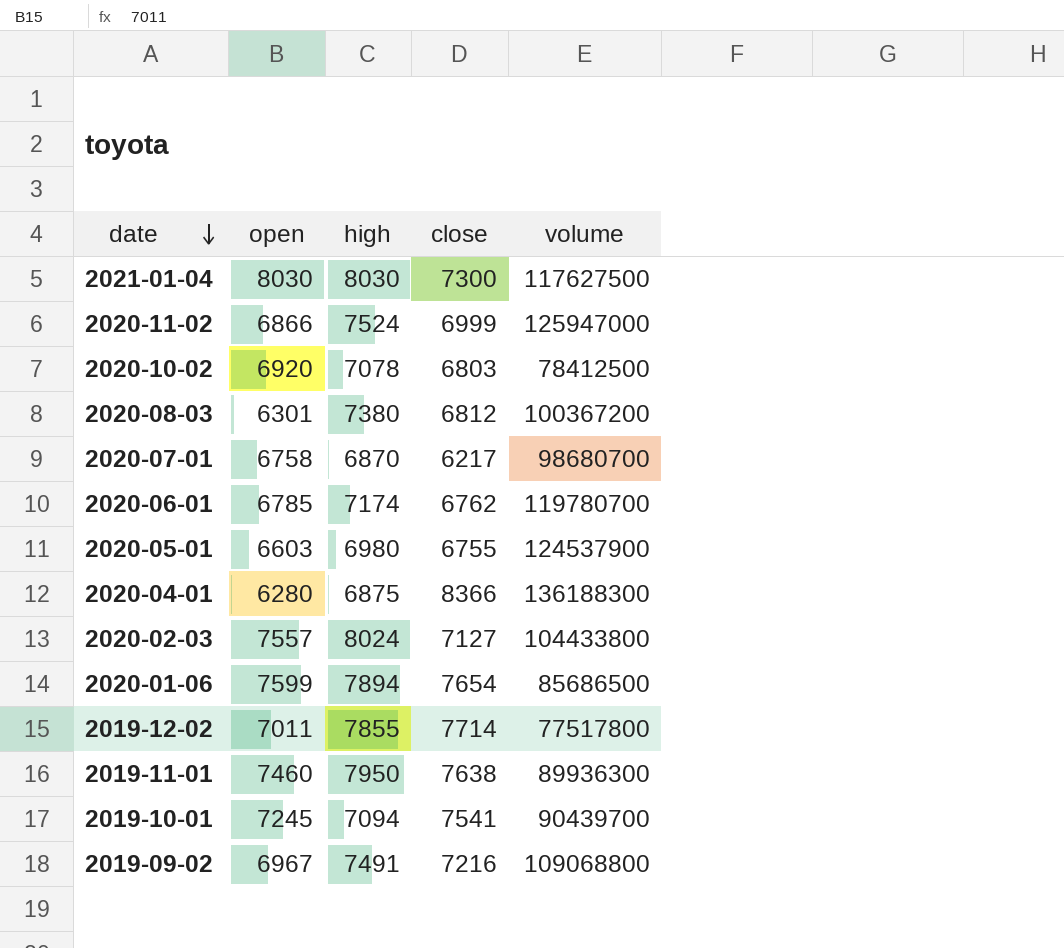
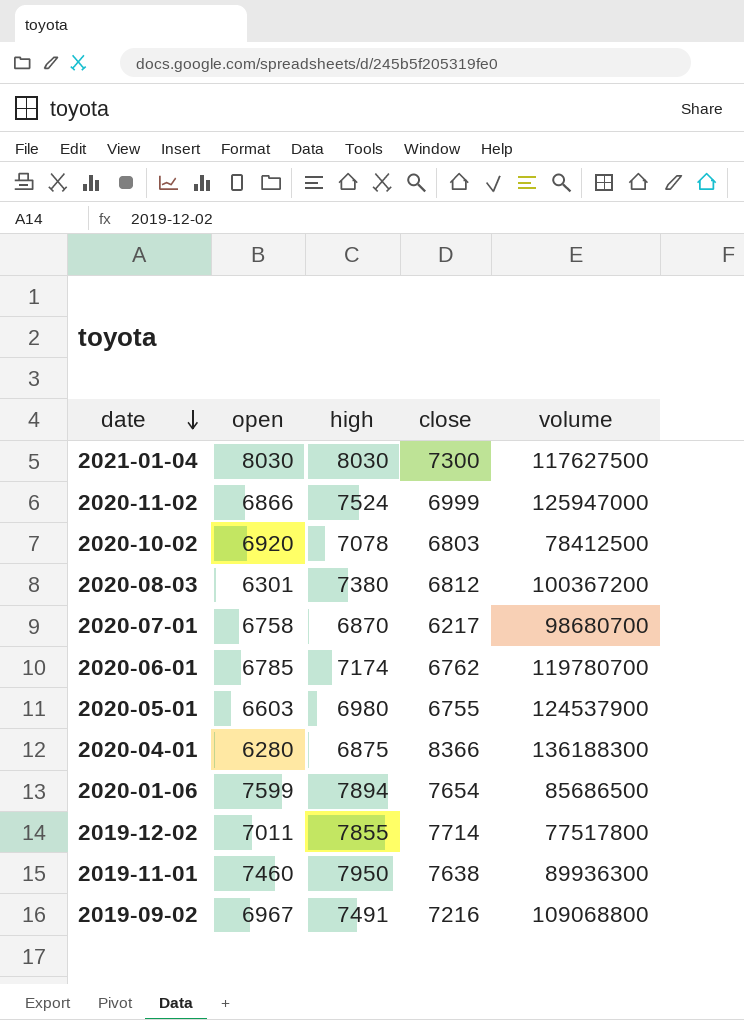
row 2020-02-03: 7557 | 8024 | 7127 | 104433800 -> none
row 2019-10-01: 7245 | 7094 | 7541 | 90439700 -> none

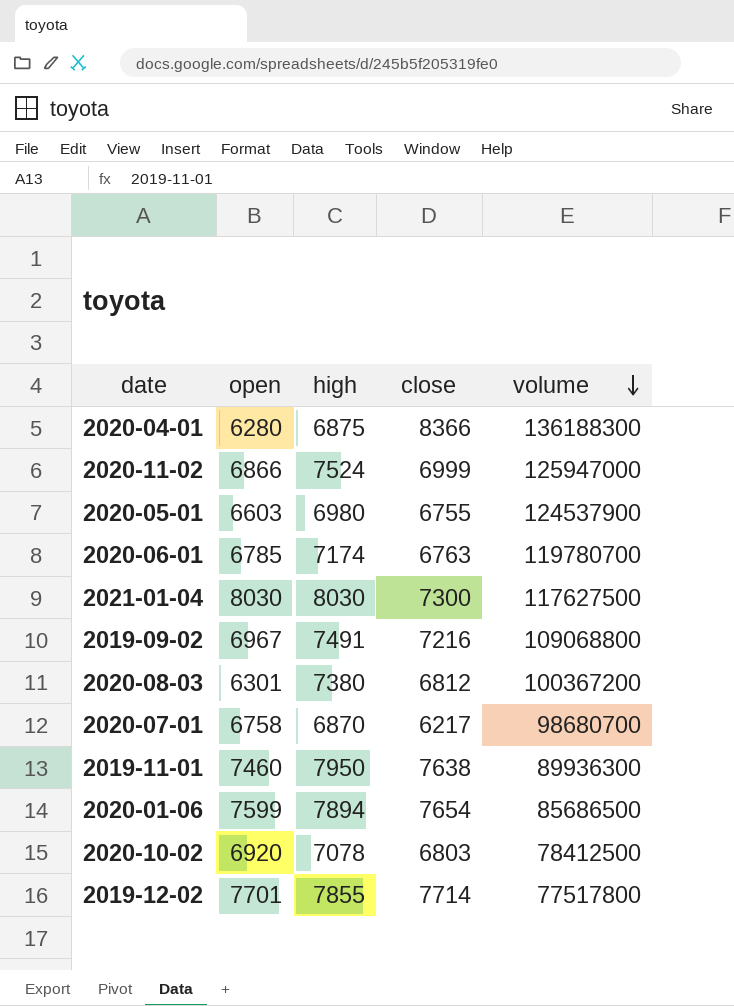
row order: date descending -> volume descending
2020-06-01 | close: 6762 -> 6763
2019-12-02 | open: 7011 -> 7701

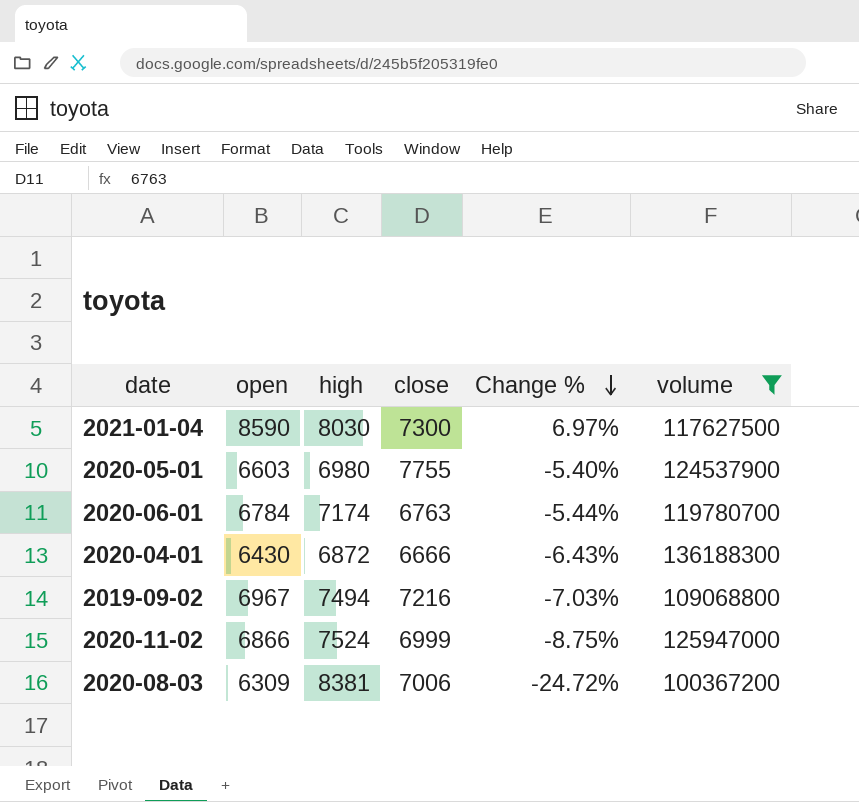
filter: none -> volume >= 100367200
row order: volume descending -> Change % descending
column Change % | formula: none -> ([open] - [high]) / [high]
2021-01-04 | open: 8030 -> 8590
2020-05-01 | close: 6755 -> 7755
2020-06-01 | open: 6785 -> 6784
2020-04-01 | open: 6280 -> 6430
2020-04-01 | high: 6875 -> 6872
2020-04-01 | close: 8366 -> 6666
2019-09-02 | high: 7491 -> 7494
2020-08-03 | open: 6301 -> 6309
2020-08-03 | high: 7380 -> 8381
2020-08-03 | close: 6812 -> 7006

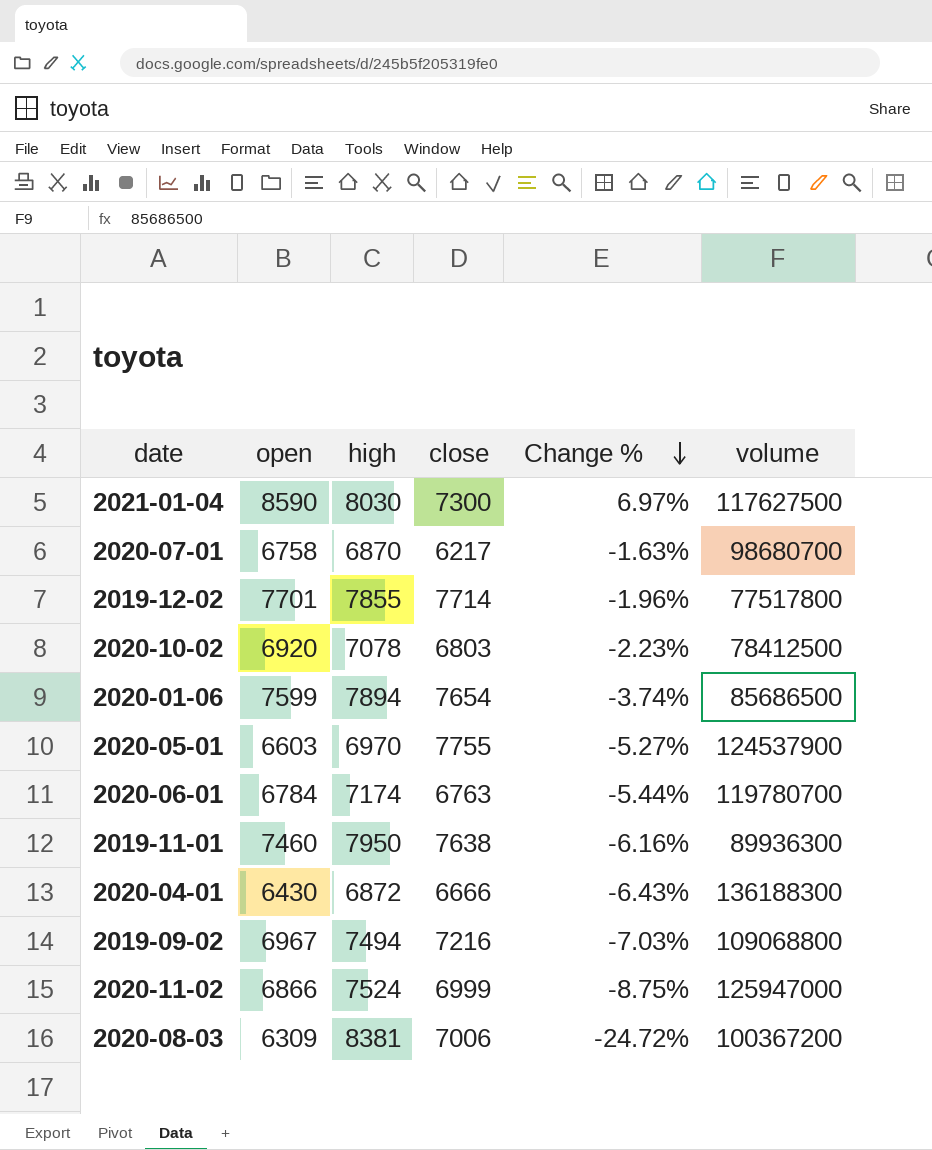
filter: volume >= 100367200 -> none
2020-05-01 | high: 6980 -> 6970
2020-05-01 | Change %: -5.40% -> -5.27%

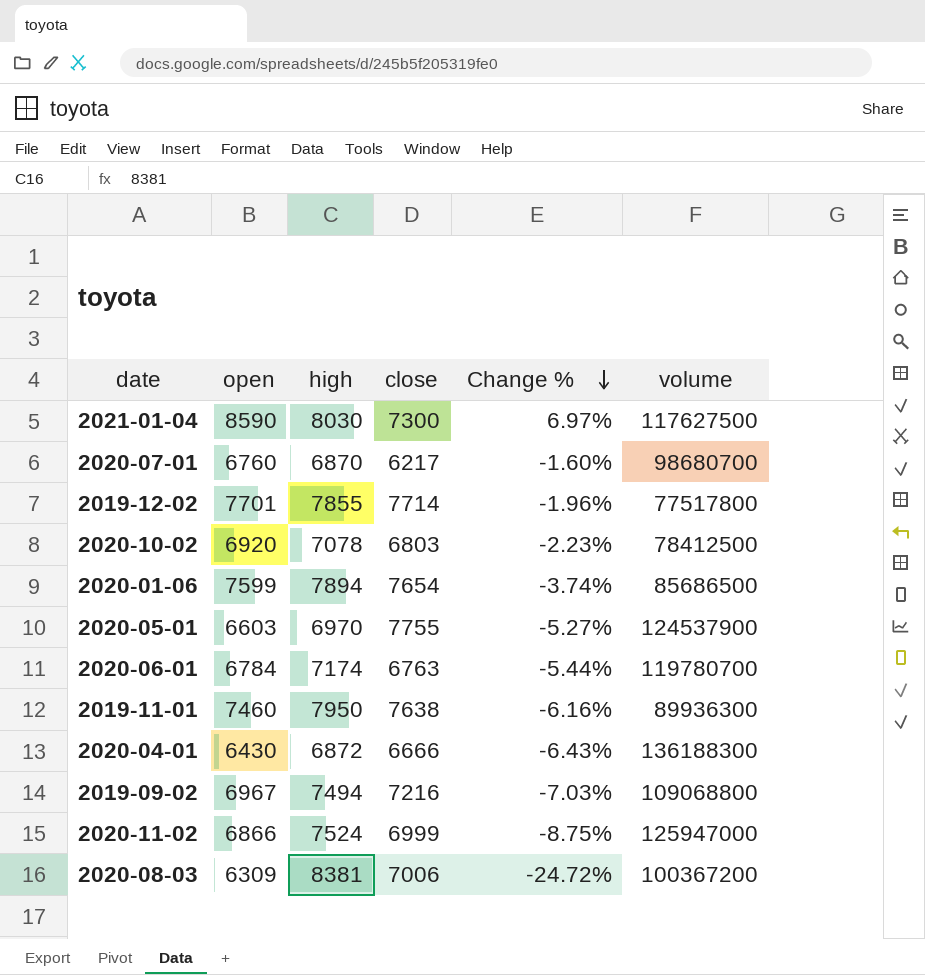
2020-07-01 | open: 6758 -> 6760
2020-07-01 | Change %: -1.63% -> -1.60%

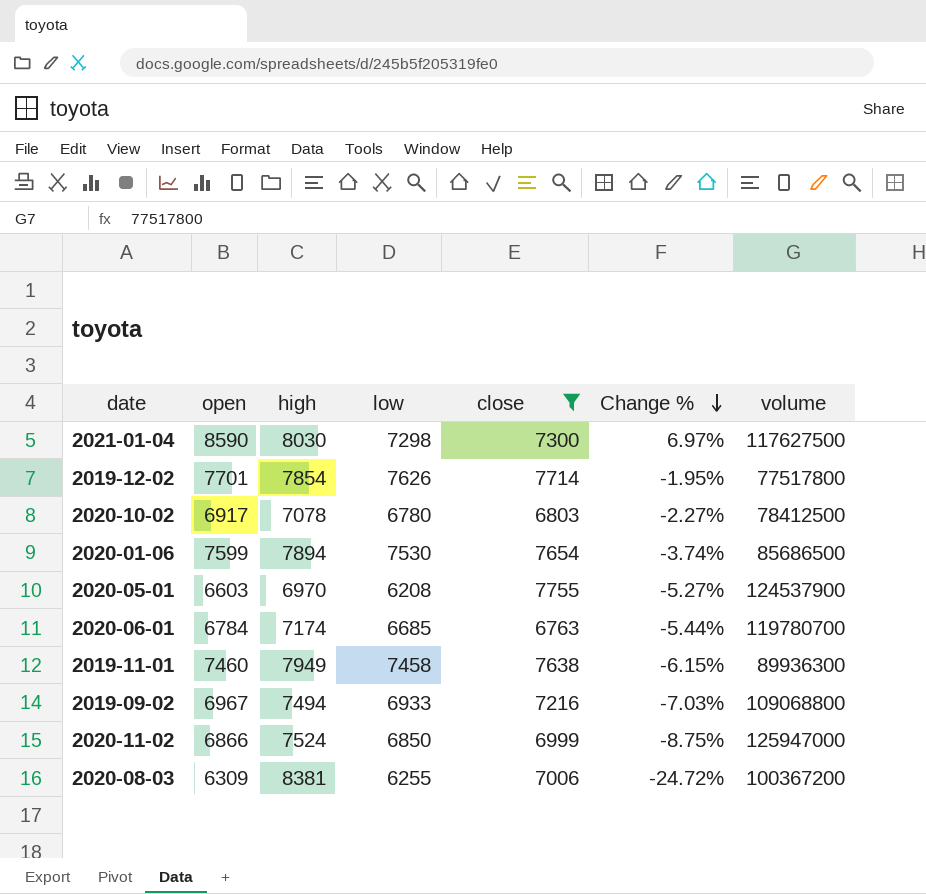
filter: none -> close >= 6763
column low | position: none -> 4
2019-12-02 | high: 7855 -> 7854
2019-12-02 | Change %: -1.96% -> -1.95%
2020-10-02 | open: 6920 -> 6917
2020-10-02 | Change %: -2.23% -> -2.27%
2019-11-01 | high: 7950 -> 7949
2019-11-01 | Change %: -6.16% -> -6.15%

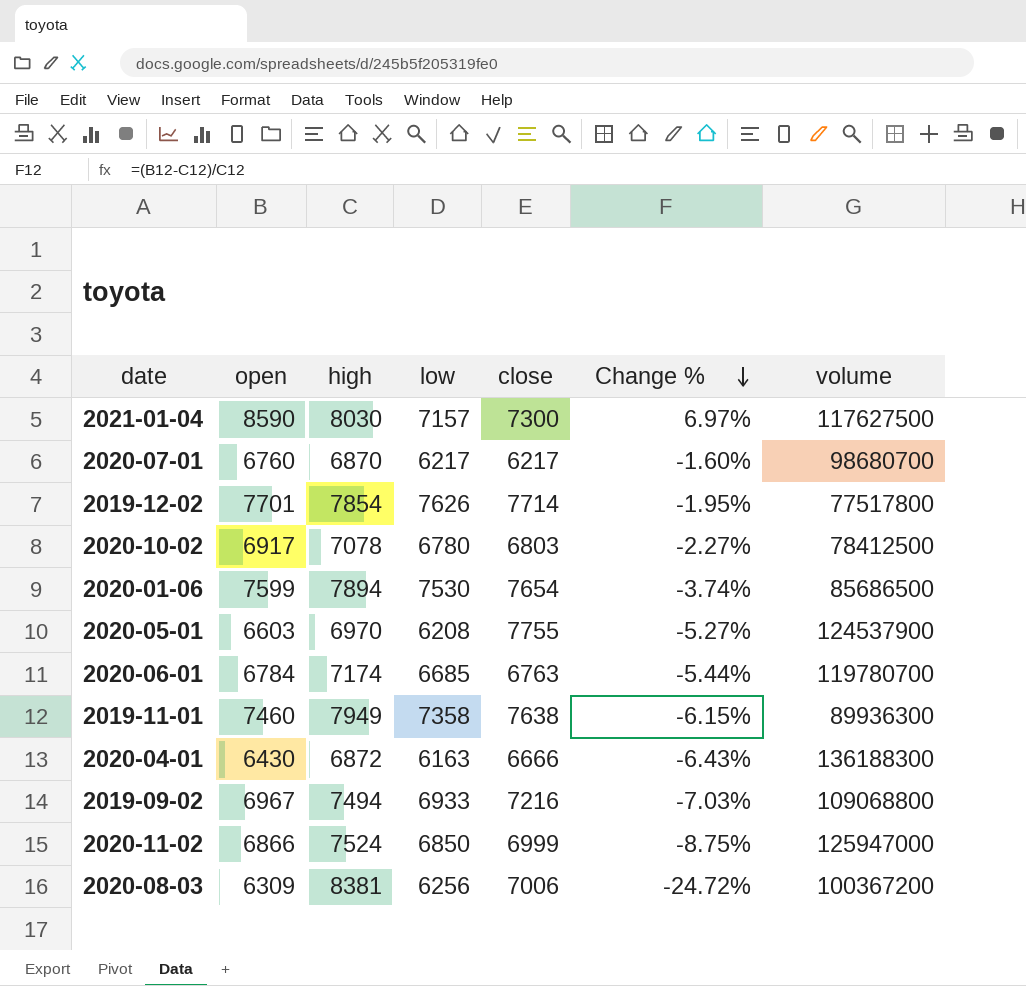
filter: close >= 6763 -> none
2021-01-04 | low: 7298 -> 7157
2019-11-01 | low: 7458 -> 7358
2020-08-03 | low: 6255 -> 6256

